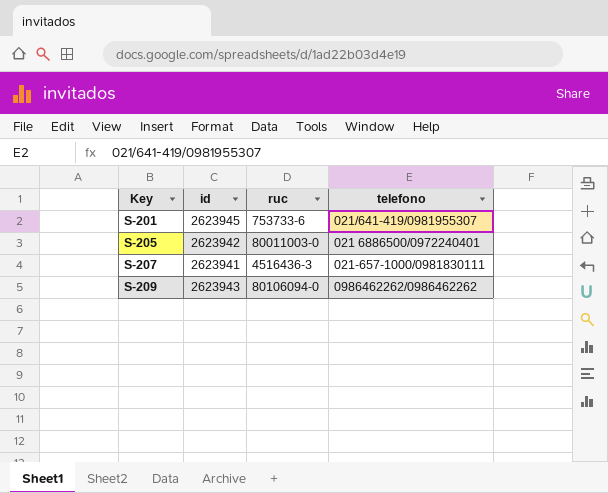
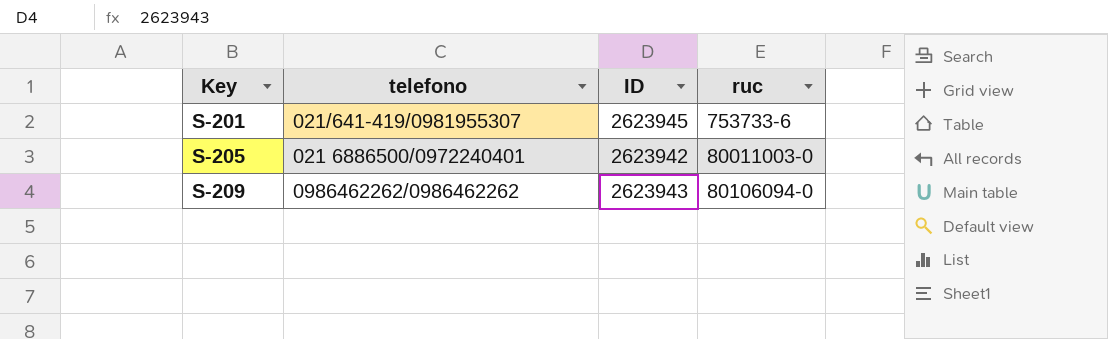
column telefono | position: 4 -> 2
column name: id -> ID
row S-207: 2623941 | 4516436-3 | 021-657-1000/0981830111 -> none

